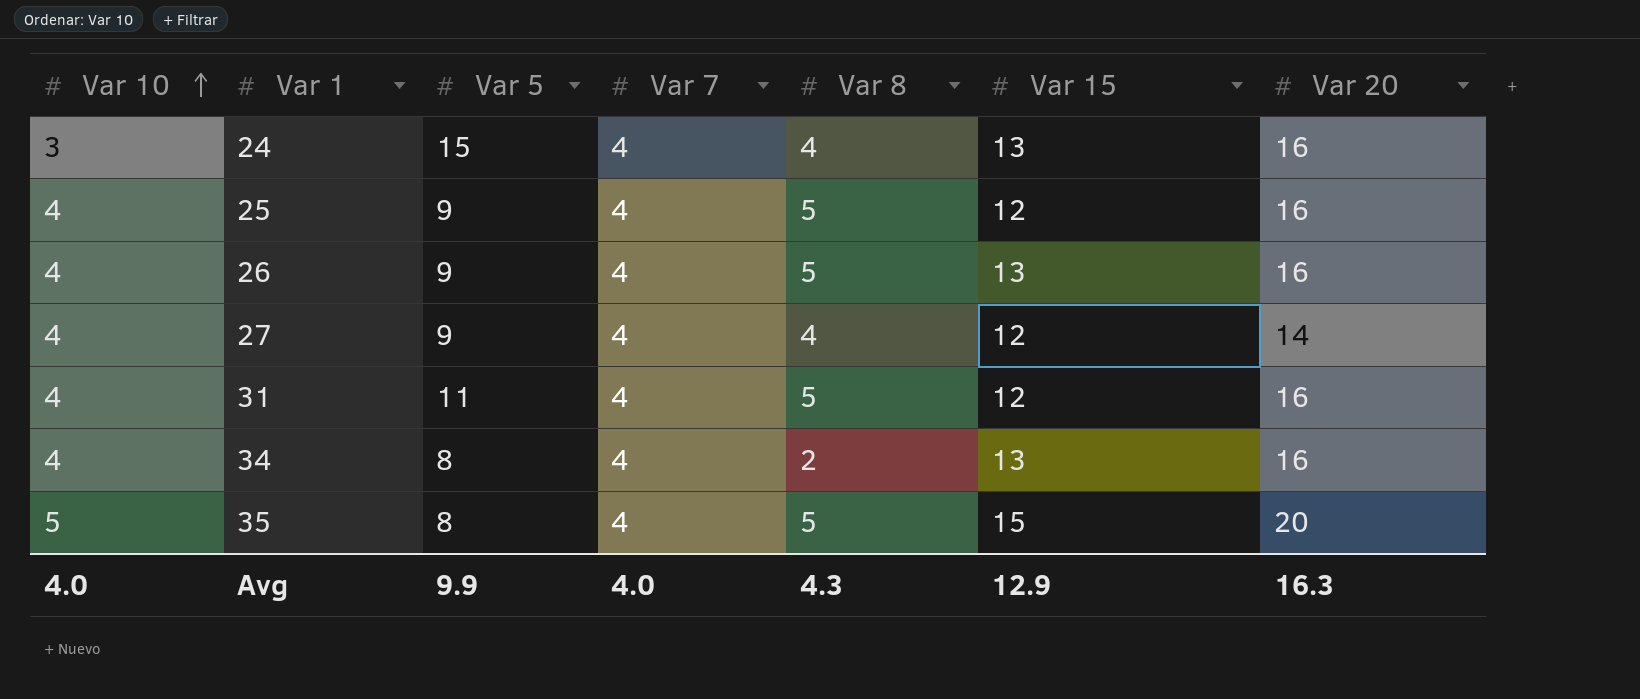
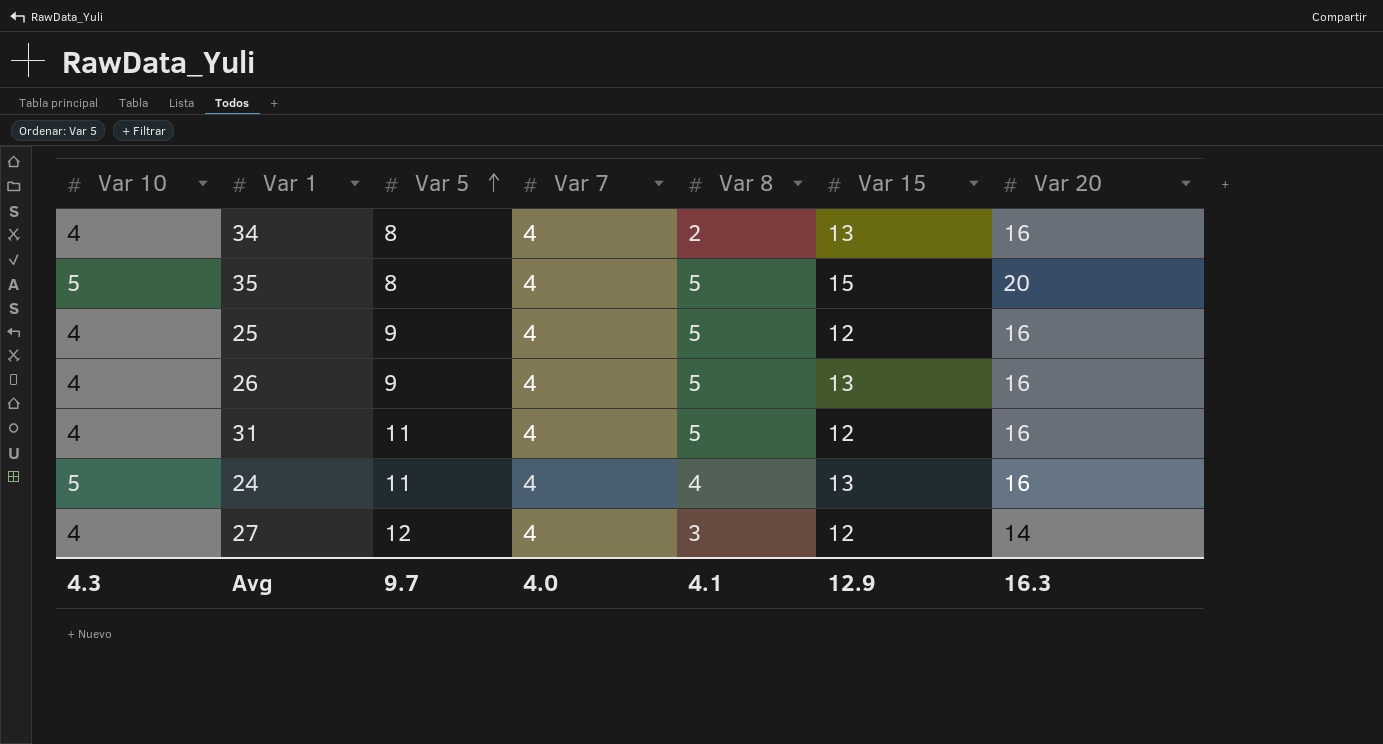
row order: Var 10 ascending -> Var 5 ascending
24 | Var 10: 3 -> 5
24 | Var 5: 15 -> 11
27 | Var 5: 9 -> 12
27 | Var 8: 4 -> 3
Avg | Var 10: 4.0 -> 4.3
Avg | Var 5: 9.9 -> 9.7
Avg | Var 8: 4.3 -> 4.1

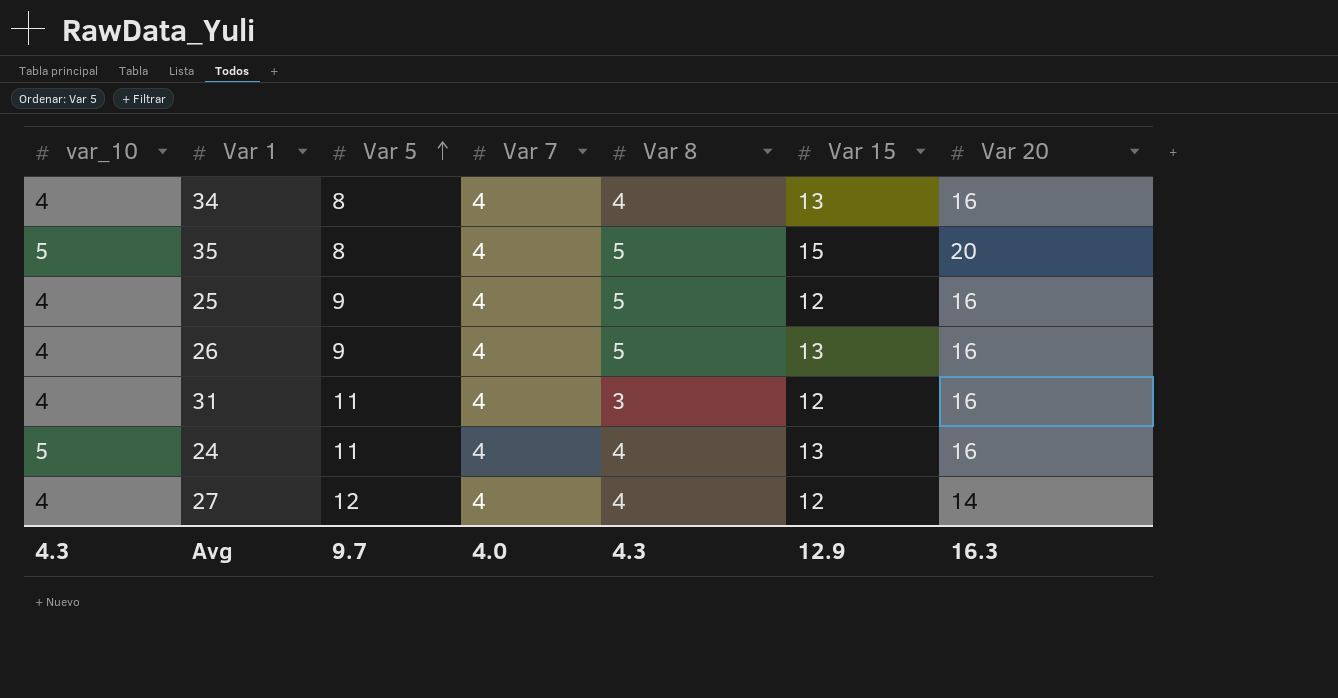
column name: Var 10 -> var_10
34 | Var 8: 2 -> 4
31 | Var 8: 5 -> 3
27 | Var 8: 3 -> 4
Avg | Var 8: 4.1 -> 4.3

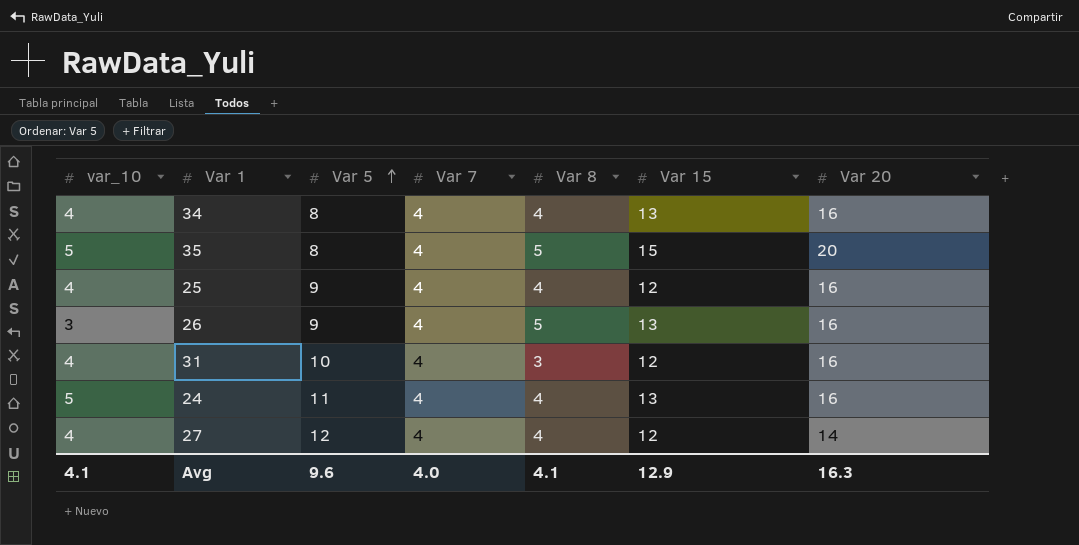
25 | Var 8: 5 -> 4
26 | var_10: 4 -> 3
31 | Var 5: 11 -> 10
Avg | var_10: 4.3 -> 4.1
Avg | Var 5: 9.7 -> 9.6
Avg | Var 8: 4.3 -> 4.1

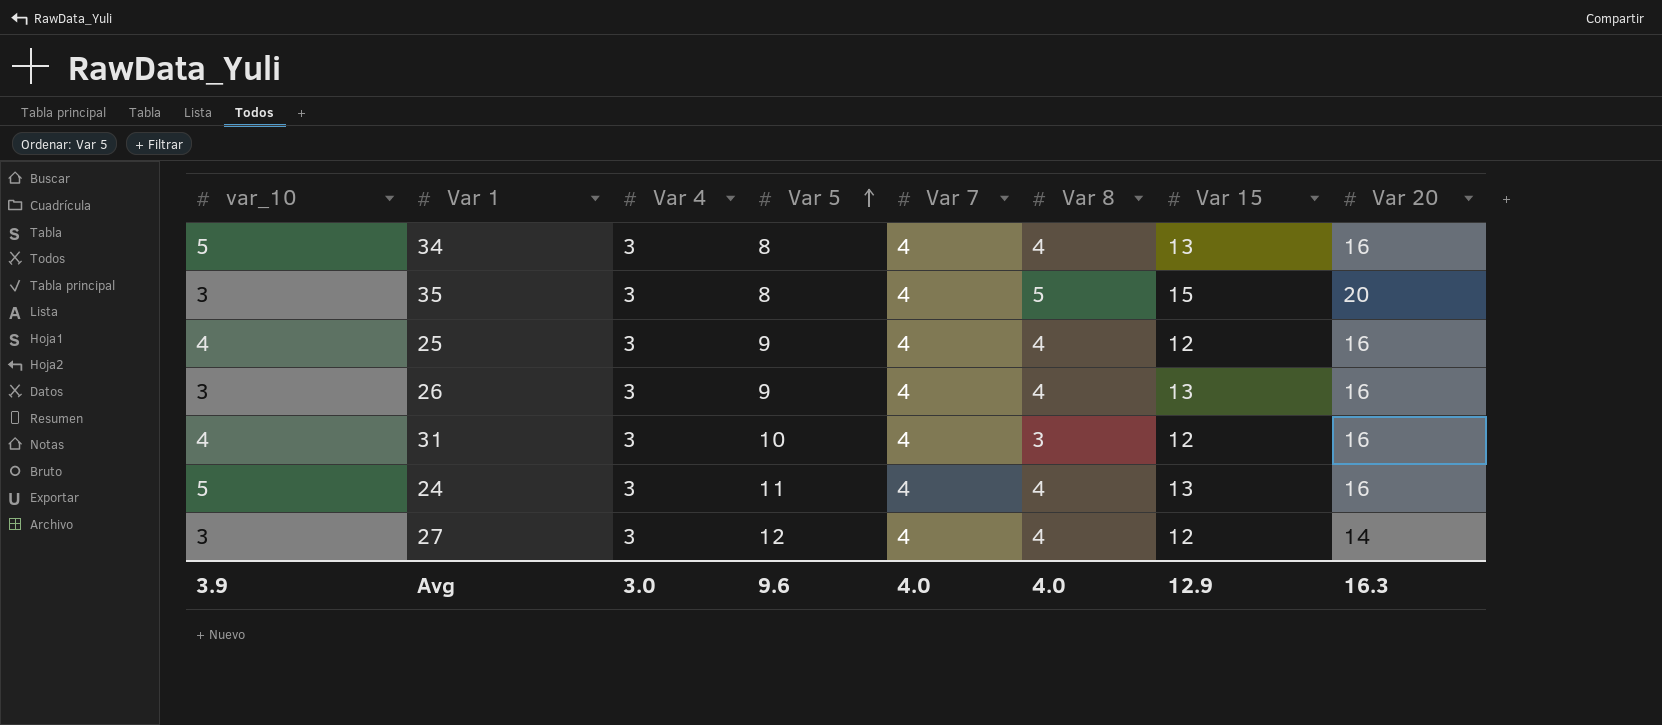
column Var 4 | position: none -> 3
34 | var_10: 4 -> 5
35 | var_10: 5 -> 3
26 | Var 8: 5 -> 4
27 | var_10: 4 -> 3
Avg | var_10: 4.1 -> 3.9
Avg | Var 8: 4.1 -> 4.0

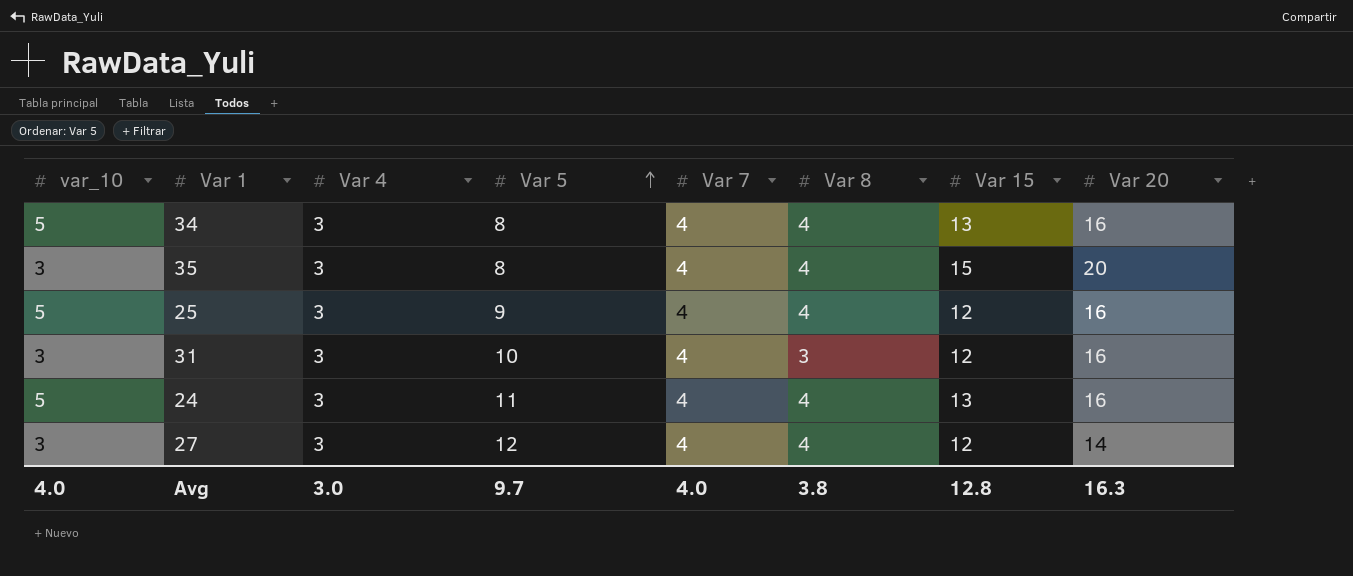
row 26: 3 | 3 | 9 | 4 | 4 | 13 | 16 -> none
35 | Var 8: 5 -> 4
25 | var_10: 4 -> 5
31 | var_10: 4 -> 3
Avg | var_10: 3.9 -> 4.0
Avg | Var 5: 9.6 -> 9.7
Avg | Var 8: 4.0 -> 3.8
Avg | Var 15: 12.9 -> 12.8

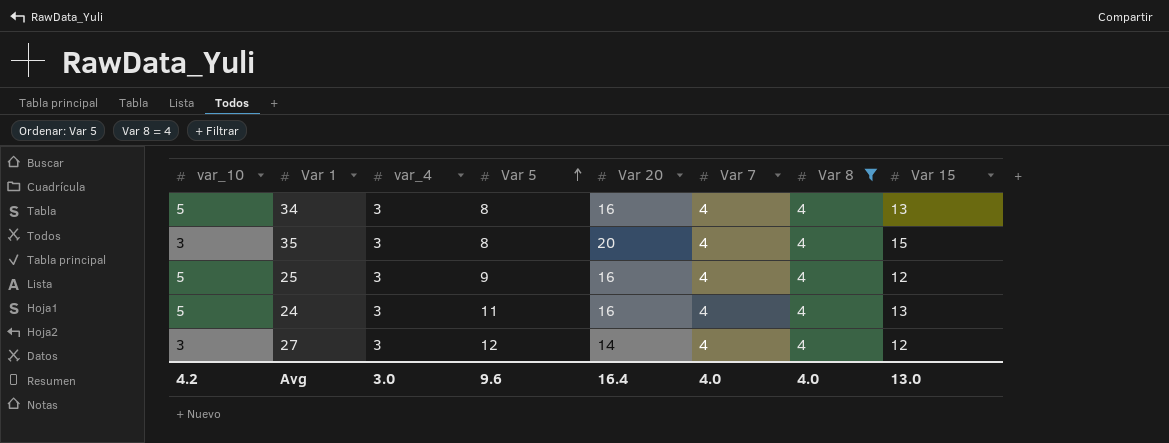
filter: none -> Var 8 = 4
column name: Var 4 -> var_4
column Var 20 | position: 8 -> 5
Avg | var_10: 4.0 -> 4.2
Avg | Var 5: 9.7 -> 9.6
Avg | Var 20: 16.3 -> 16.4
Avg | Var 8: 3.8 -> 4.0
Avg | Var 15: 12.8 -> 13.0

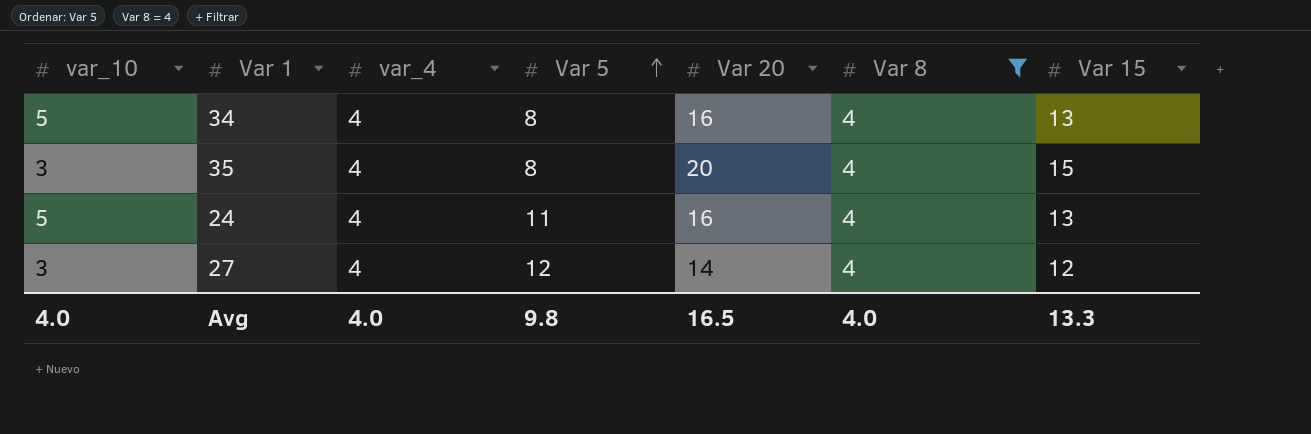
column Var 7 | position: 6 -> none
row 25: 5 | 3 | 9 | 16 | 4 | 4 | 12 -> none
34 | var_4: 3 -> 4
35 | var_4: 3 -> 4
24 | var_4: 3 -> 4
27 | var_4: 3 -> 4
Avg | var_10: 4.2 -> 4.0
Avg | var_4: 3.0 -> 4.0
Avg | Var 5: 9.6 -> 9.8
Avg | Var 20: 16.4 -> 16.5
Avg | Var 15: 13.0 -> 13.3

